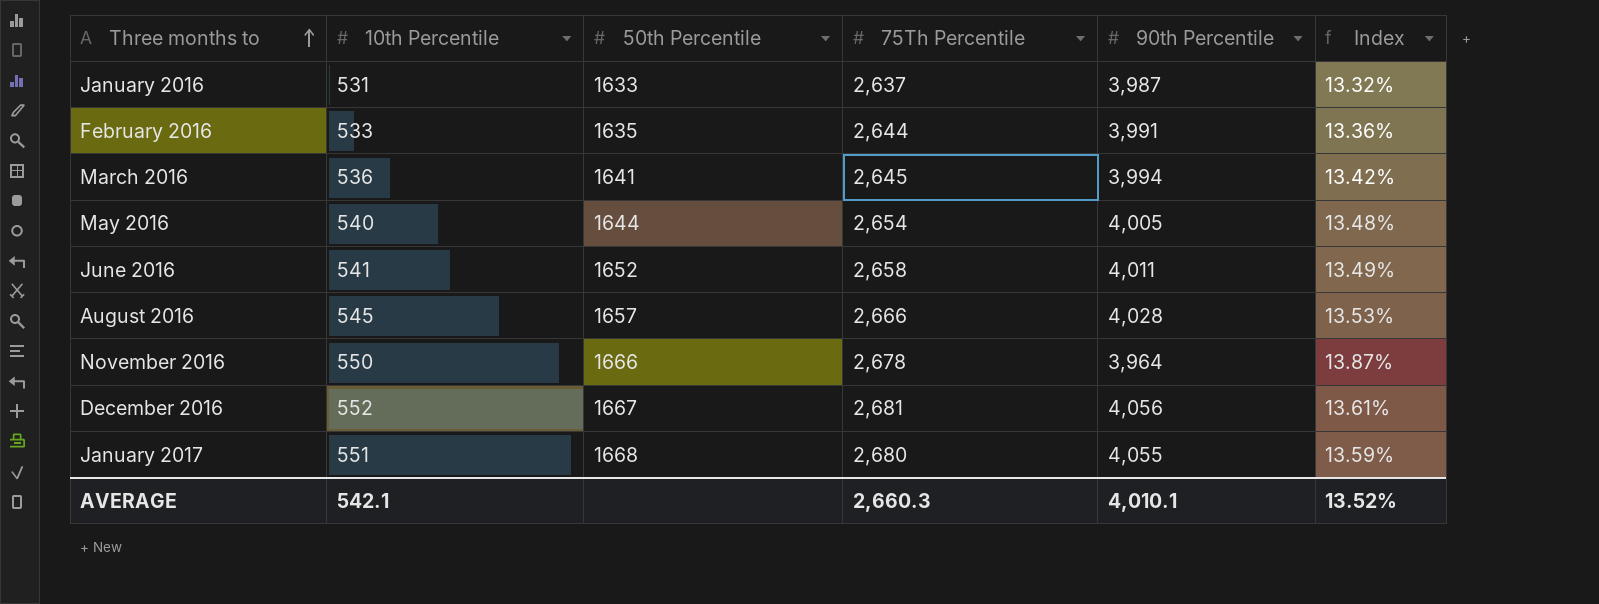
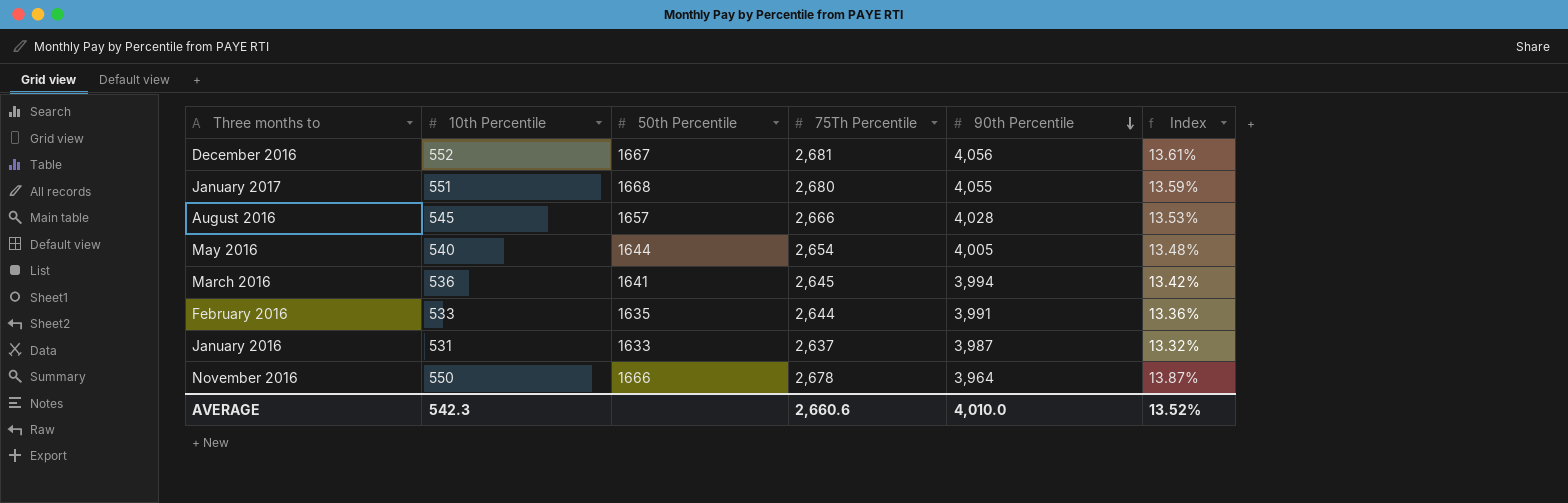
row order: Three months to ascending -> 90th Percentile descending
row June 2016: 541 | 1652 | 2,658 | 4,011 | 13.49% -> none
AVERAGE | 10th Percentile: 542.1 -> 542.3
AVERAGE | 75Th Percentile: 2,660.3 -> 2,660.6
AVERAGE | 90th Percentile: 4,010.1 -> 4,010.0

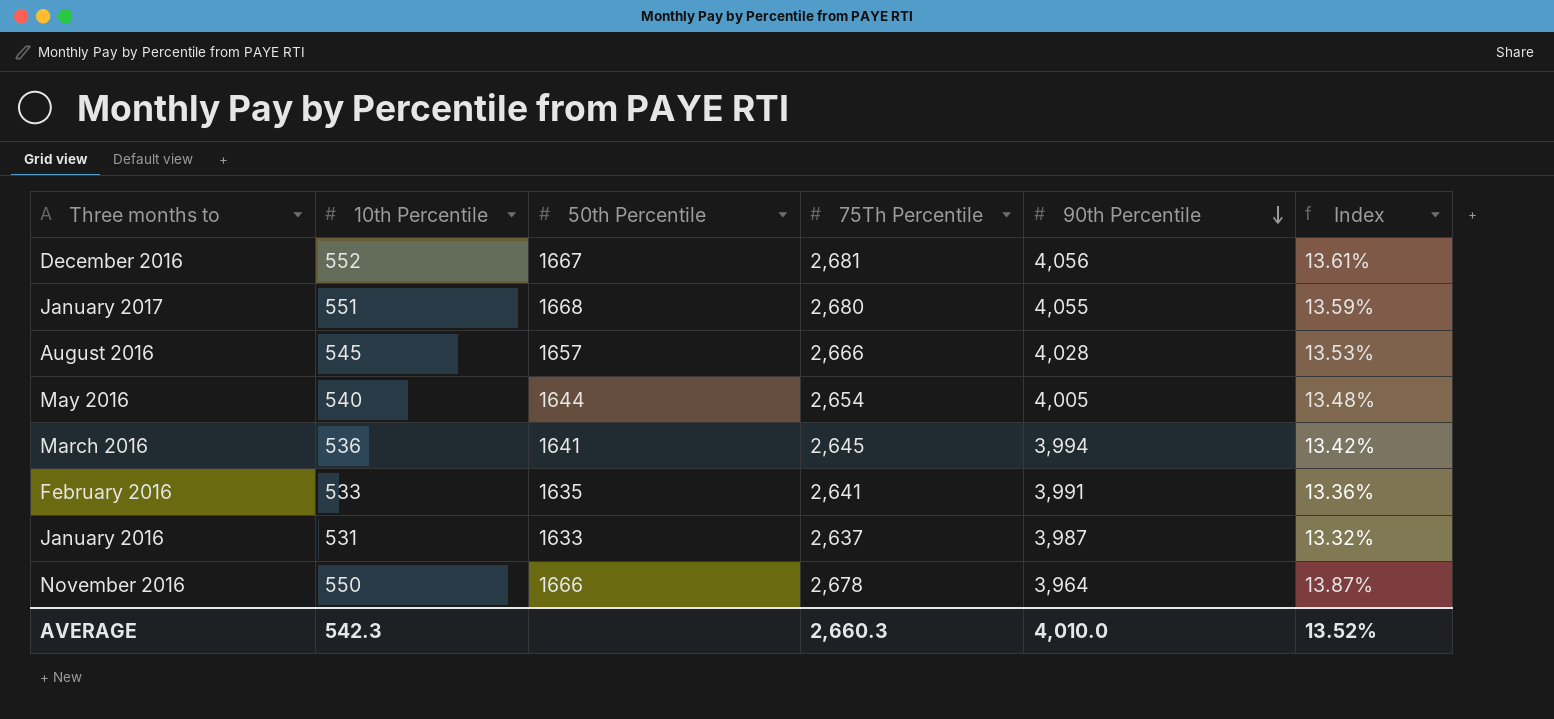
February 2016 | 75Th Percentile: 2,644 -> 2,641
AVERAGE | 75Th Percentile: 2,660.6 -> 2,660.3

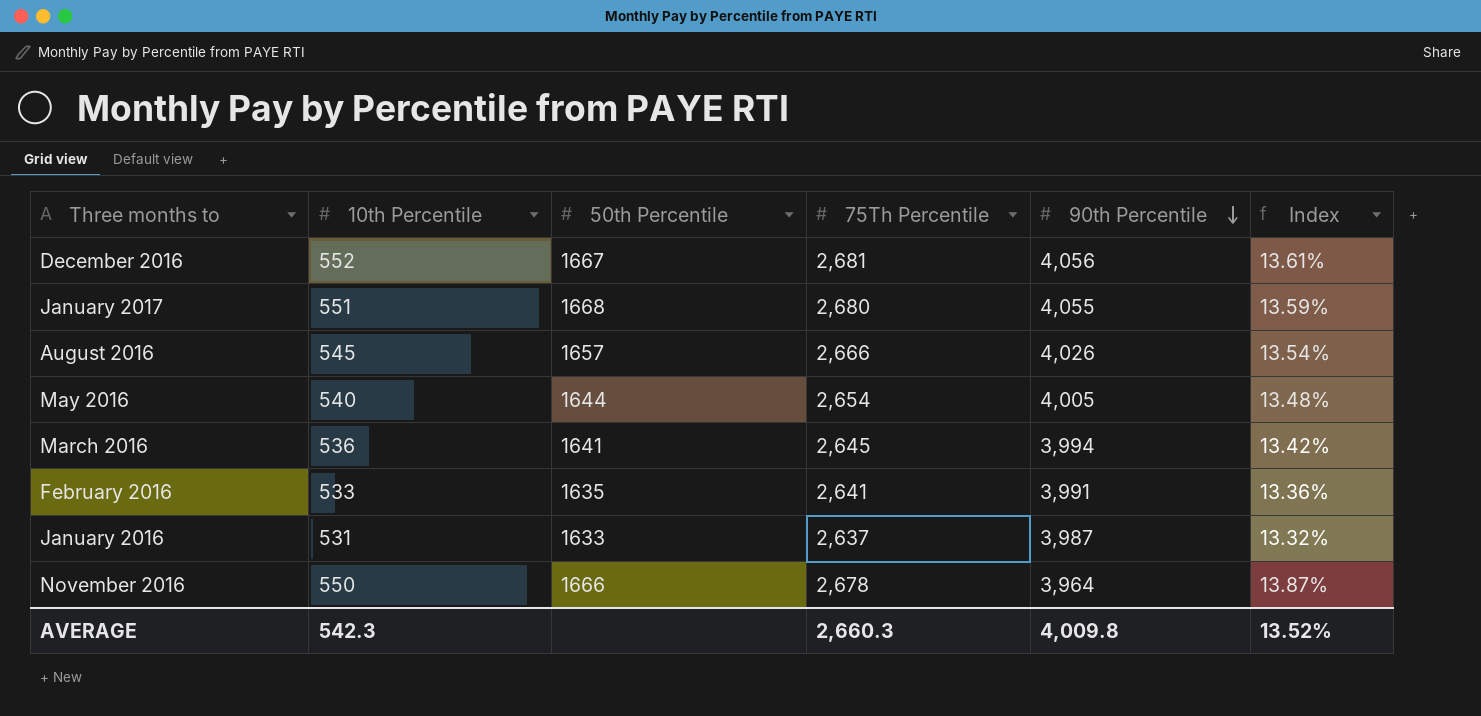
August 2016 | 90th Percentile: 4,028 -> 4,026
August 2016 | Index: 13.53% -> 13.54%
AVERAGE | 90th Percentile: 4,010.0 -> 4,009.8

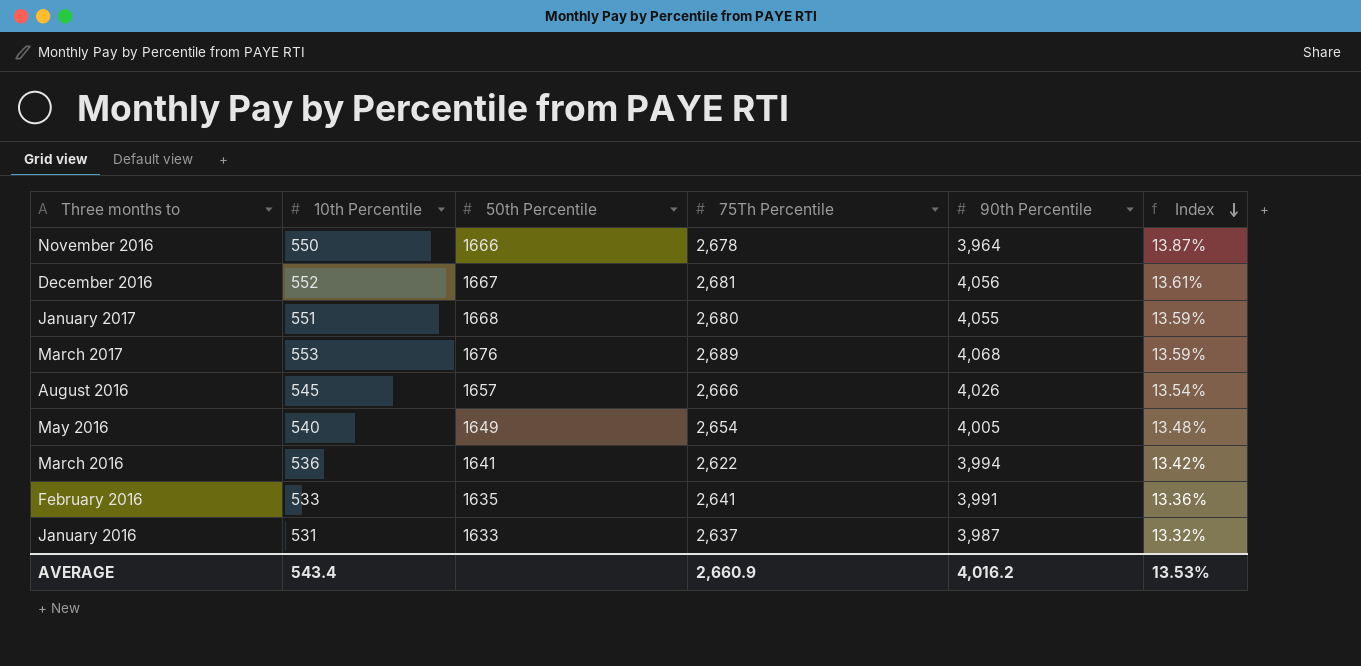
row order: 90th Percentile descending -> Index descending
row March 2017: none -> 553 | 1676 | 2,689 | 4,068 | 13.59%
May 2016 | 50th Percentile: 1644 -> 1649
March 2016 | 75Th Percentile: 2,645 -> 2,622
AVERAGE | 10th Percentile: 542.3 -> 543.4
AVERAGE | 75Th Percentile: 2,660.3 -> 2,660.9
AVERAGE | 90th Percentile: 4,009.8 -> 4,016.2
AVERAGE | Index: 13.52% -> 13.53%

